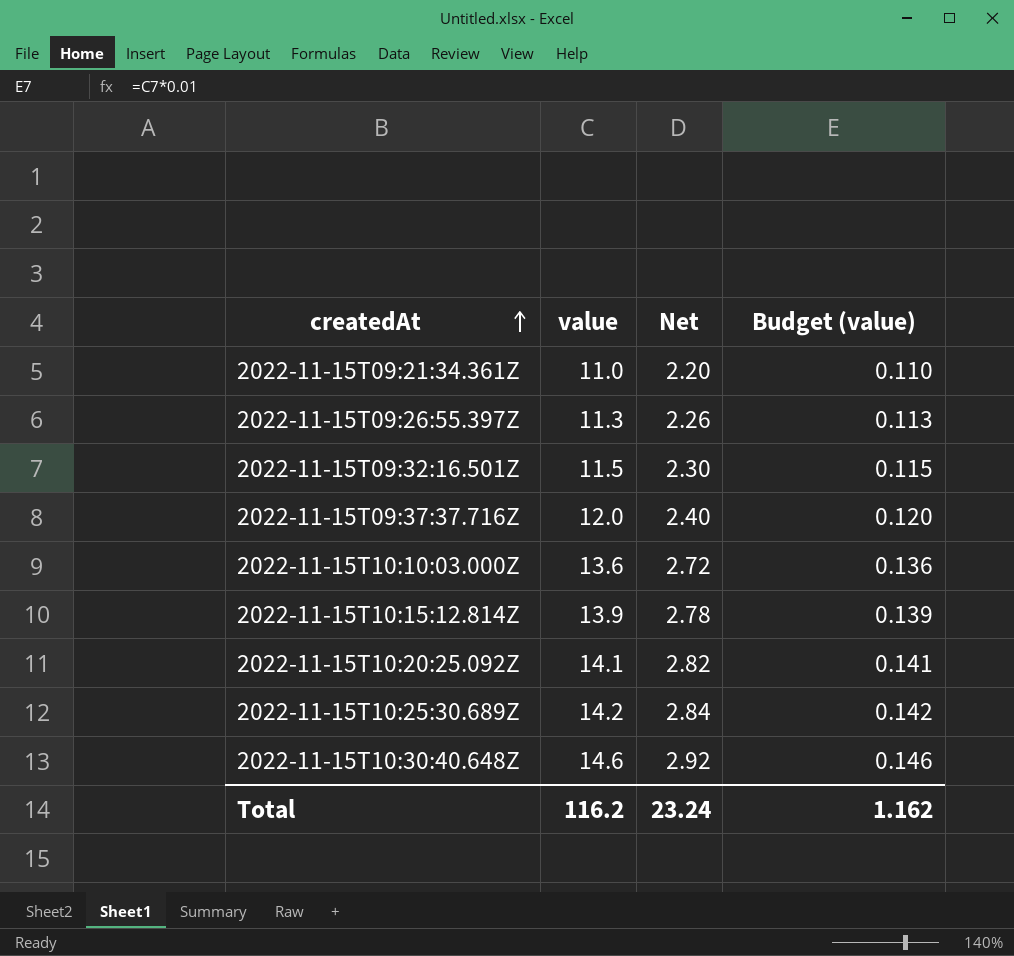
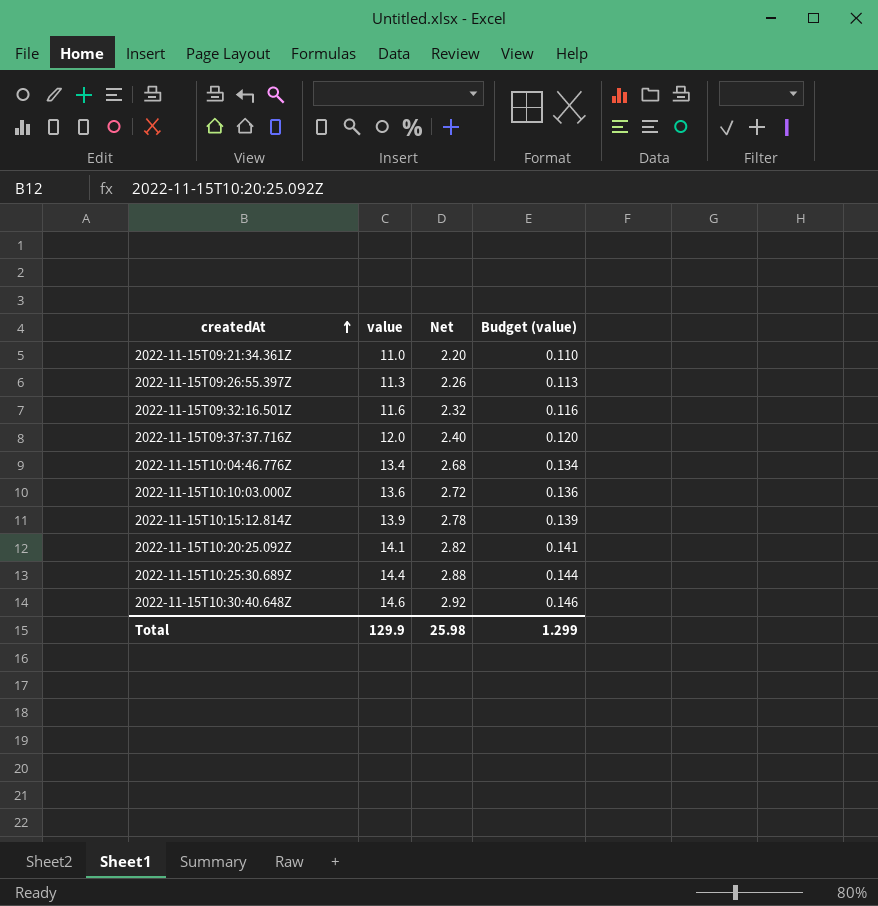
2022-11-15T09:32:16.501Z | value: 11.5 -> 11.6
2022-11-15T09:32:16.501Z | Net: 2.30 -> 2.32
2022-11-15T09:32:16.501Z | Budget (value): 0.115 -> 0.116
row 2022-11-15T10:04:46.776Z: none -> 13.4 | 2.68 | 0.134
2022-11-15T10:25:30.689Z | value: 14.2 -> 14.4
2022-11-15T10:25:30.689Z | Net: 2.84 -> 2.88
2022-11-15T10:25:30.689Z | Budget (value): 0.142 -> 0.144
Total | value: 116.2 -> 129.9
Total | Net: 23.24 -> 25.98
Total | Budget (value): 1.162 -> 1.299

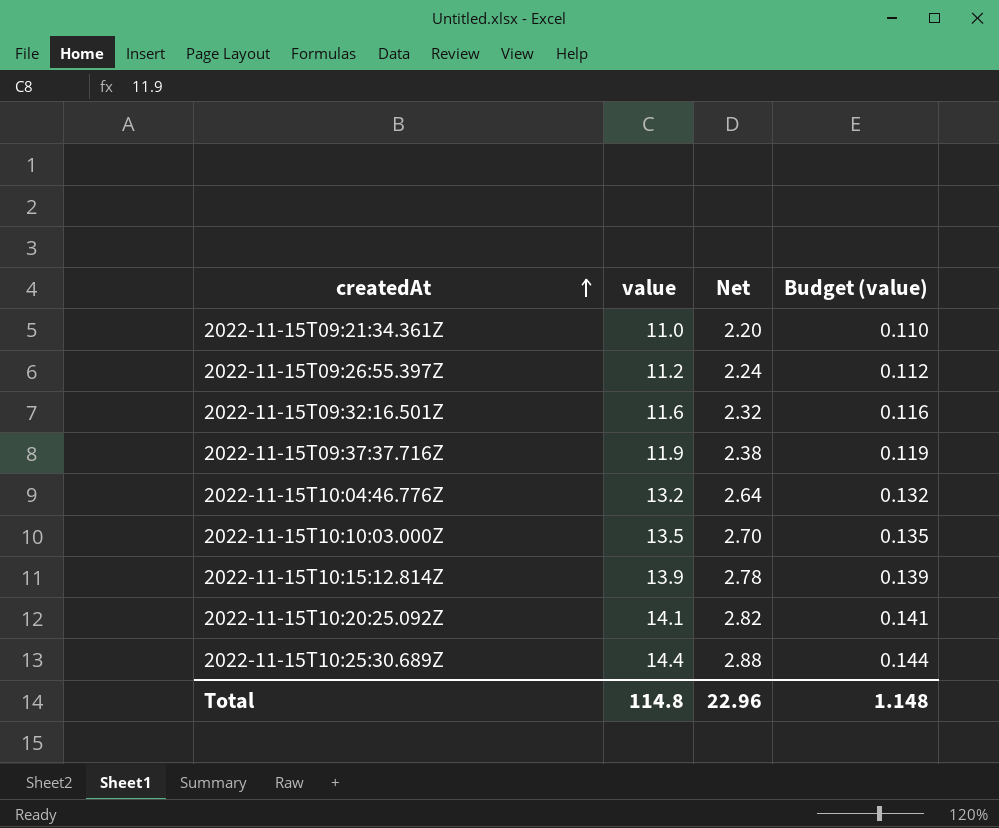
row 2022-11-15T10:30:40.648Z: 14.6 | 2.92 | 0.146 -> none
2022-11-15T09:26:55.397Z | value: 11.3 -> 11.2
2022-11-15T09:26:55.397Z | Net: 2.26 -> 2.24
2022-11-15T09:26:55.397Z | Budget (value): 0.113 -> 0.112
2022-11-15T09:37:37.716Z | value: 12.0 -> 11.9
2022-11-15T09:37:37.716Z | Net: 2.40 -> 2.38
2022-11-15T09:37:37.716Z | Budget (value): 0.120 -> 0.119
2022-11-15T10:04:46.776Z | value: 13.4 -> 13.2
2022-11-15T10:04:46.776Z | Net: 2.68 -> 2.64
2022-11-15T10:04:46.776Z | Budget (value): 0.134 -> 0.132
2022-11-15T10:10:03.000Z | value: 13.6 -> 13.5
2022-11-15T10:10:03.000Z | Net: 2.72 -> 2.70
2022-11-15T10:10:03.000Z | Budget (value): 0.136 -> 0.135
Total | value: 129.9 -> 114.8
Total | Net: 25.98 -> 22.96
Total | Budget (value): 1.299 -> 1.148

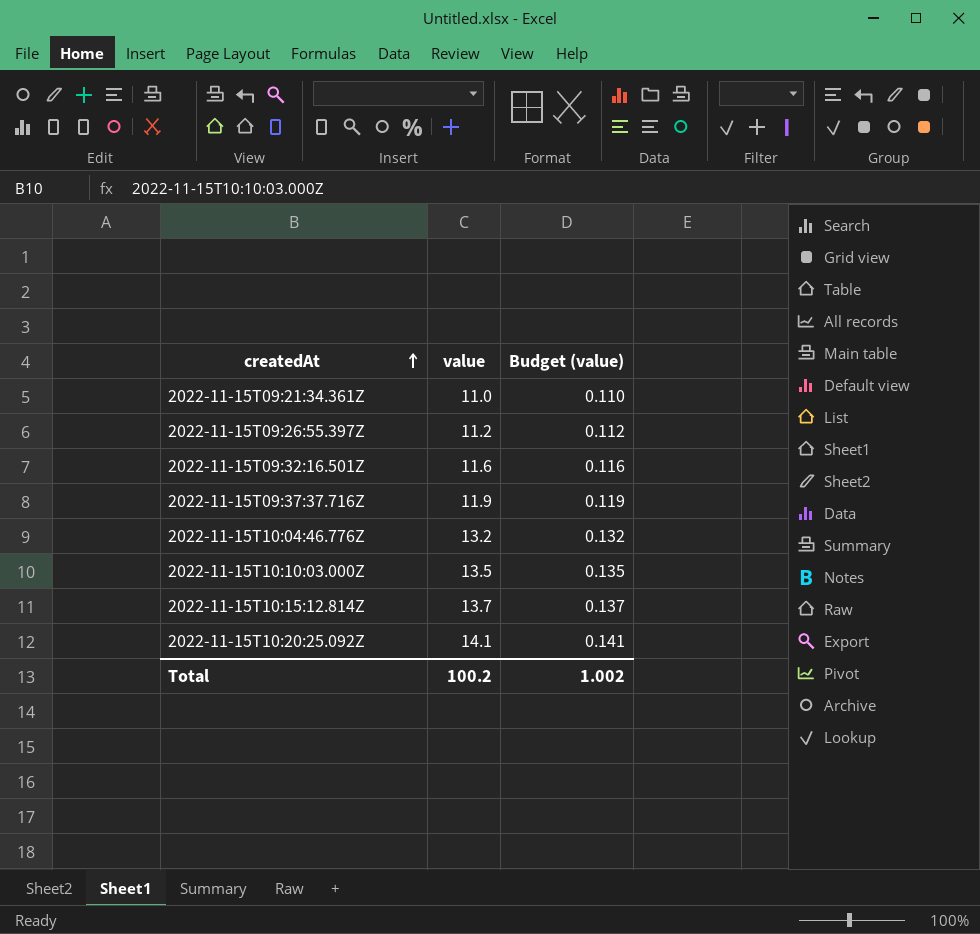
column Net | formula: [value] * 0.2 -> none
row 2022-11-15T10:25:30.689Z: 14.4 | 2.88 | 0.144 -> none
2022-11-15T10:15:12.814Z | value: 13.9 -> 13.7
2022-11-15T10:15:12.814Z | Budget (value): 0.139 -> 0.137
Total | value: 114.8 -> 100.2
Total | Budget (value): 1.148 -> 1.002

